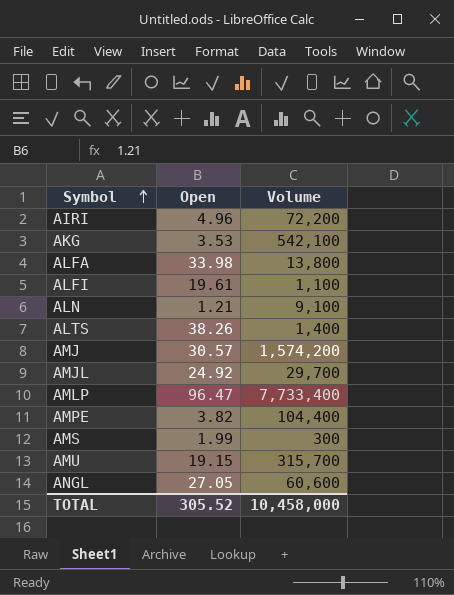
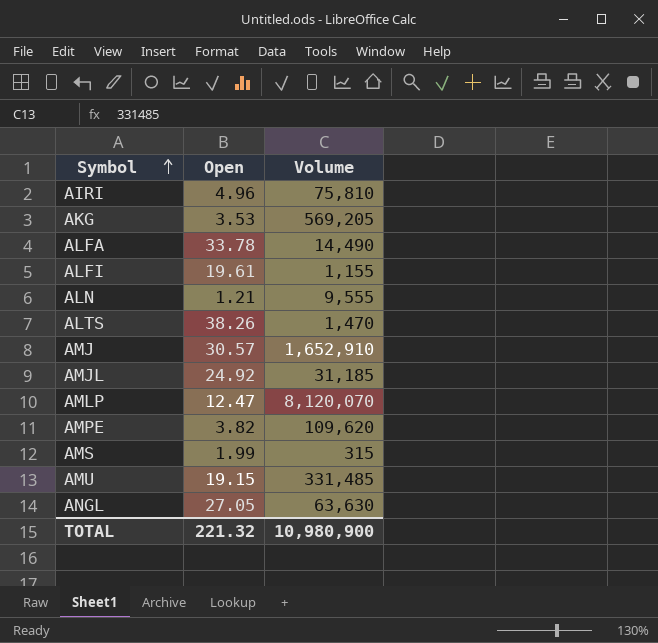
AIRI | Volume: 72,200 -> 75,810
AKG | Volume: 542,100 -> 569,205
ALFA | Open: 33.98 -> 33.78
ALFA | Volume: 13,800 -> 14,490
ALFI | Volume: 1,100 -> 1,155
ALN | Volume: 9,100 -> 9,555
ALTS | Volume: 1,400 -> 1,470
AMJ | Volume: 1,574,200 -> 1,652,910
AMJL | Volume: 29,700 -> 31,185
AMLP | Open: 96.47 -> 12.47
AMLP | Volume: 7,733,400 -> 8,120,070
AMPE | Volume: 104,400 -> 109,620
AMS | Volume: 300 -> 315
AMU | Volume: 315,700 -> 331,485
ANGL | Volume: 60,600 -> 63,630
TOTAL | Open: 305.52 -> 221.32
TOTAL | Volume: 10,458,000 -> 10,980,900

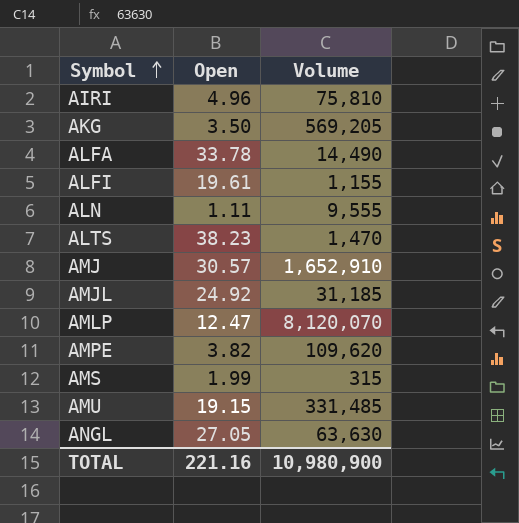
AKG | Open: 3.53 -> 3.50
ALN | Open: 1.21 -> 1.11
ALTS | Open: 38.26 -> 38.23
TOTAL | Open: 221.32 -> 221.16

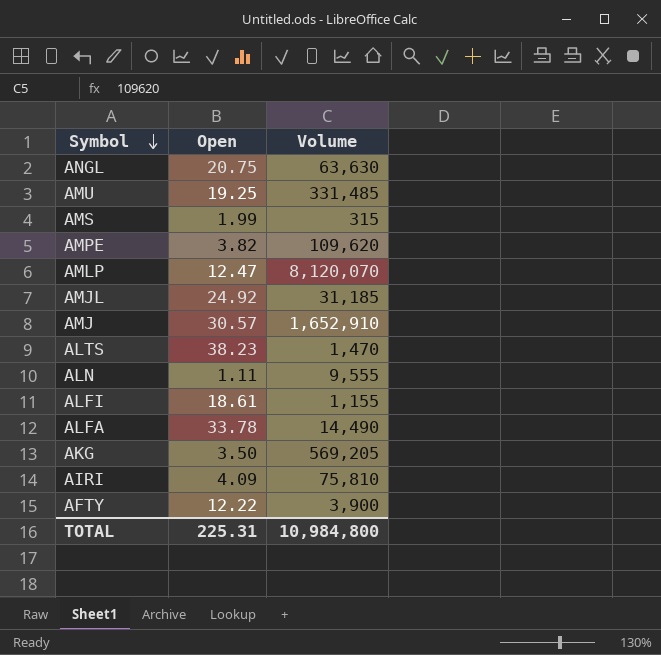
row order: Symbol ascending -> Symbol descending
ANGL | Open: 27.05 -> 20.75
AMU | Open: 19.15 -> 19.25
ALFI | Open: 19.61 -> 18.61
AIRI | Open: 4.96 -> 4.09
row AFTY: none -> 12.22 | 3,900
TOTAL | Open: 221.16 -> 225.31
TOTAL | Volume: 10,980,900 -> 10,984,800

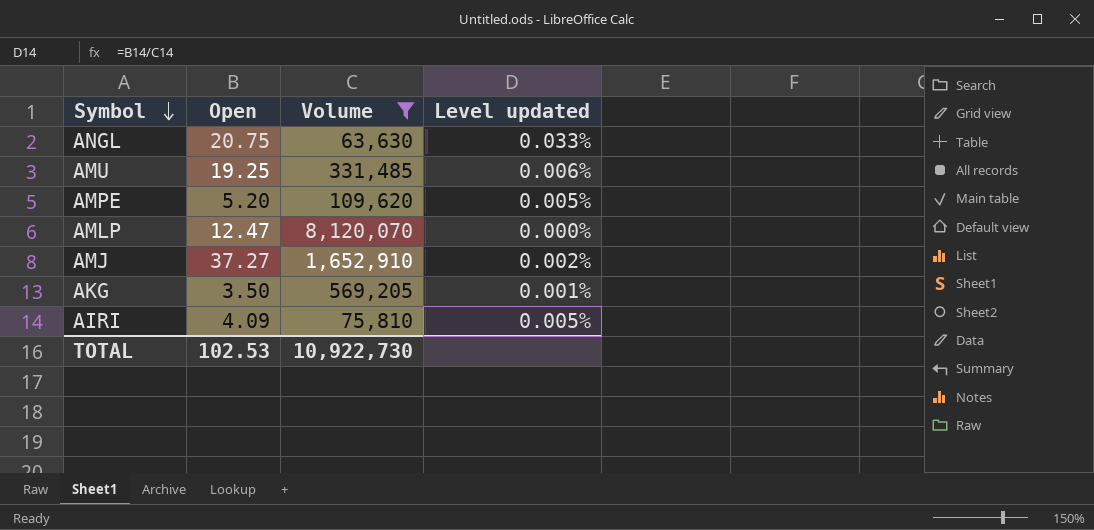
filter: none -> Volume >= 63,630
column Level updated | formula: none -> [Open] / [Volume]
AMPE | Open: 3.82 -> 5.20
AMJ | Open: 30.57 -> 37.27
TOTAL | Open: 225.31 -> 102.53
TOTAL | Volume: 10,984,800 -> 10,922,730

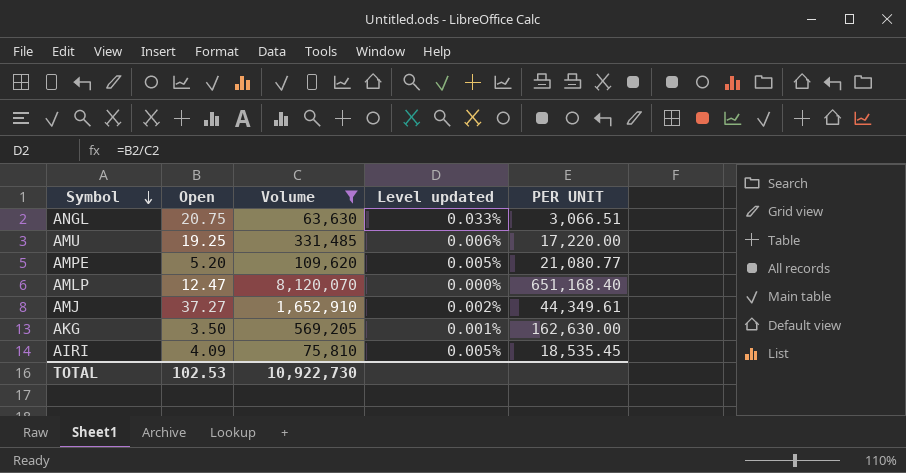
column PER UNIT | formula: none -> [Volume] / [Open]

